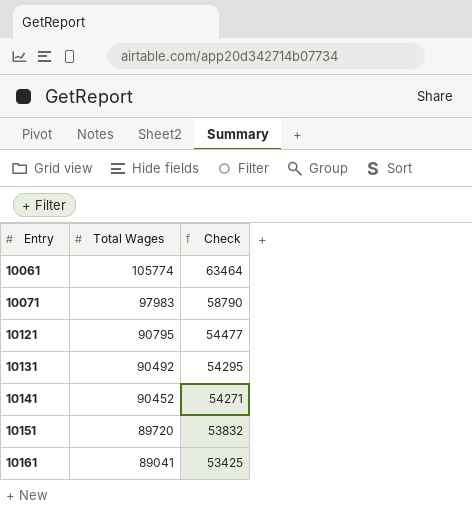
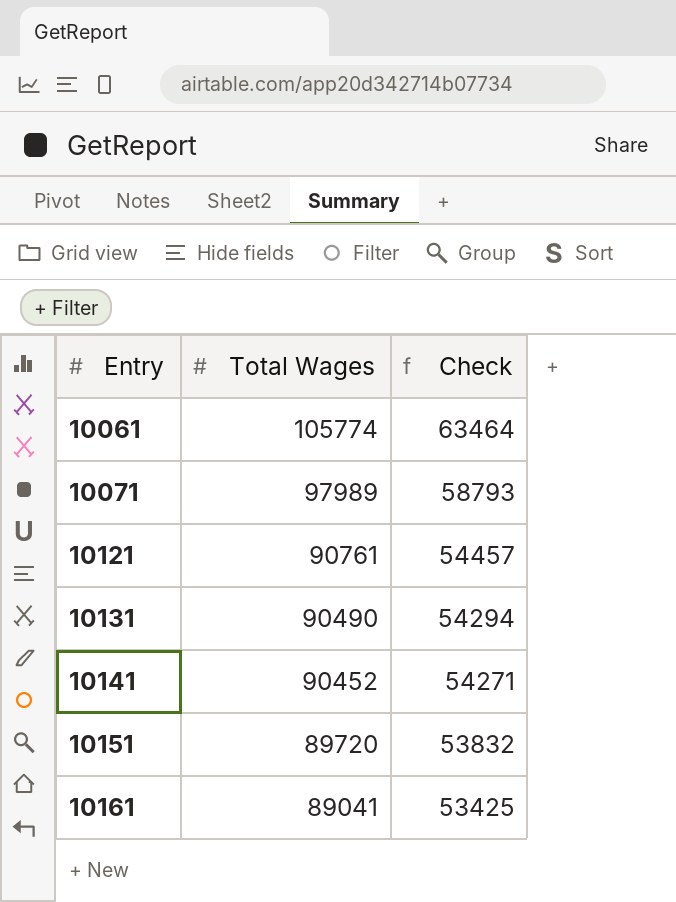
10071 | Total Wages: 97983 -> 97989
10071 | Check: 58790 -> 58793
10121 | Total Wages: 90795 -> 90761
10121 | Check: 54477 -> 54457
10131 | Total Wages: 90492 -> 90490
10131 | Check: 54295 -> 54294

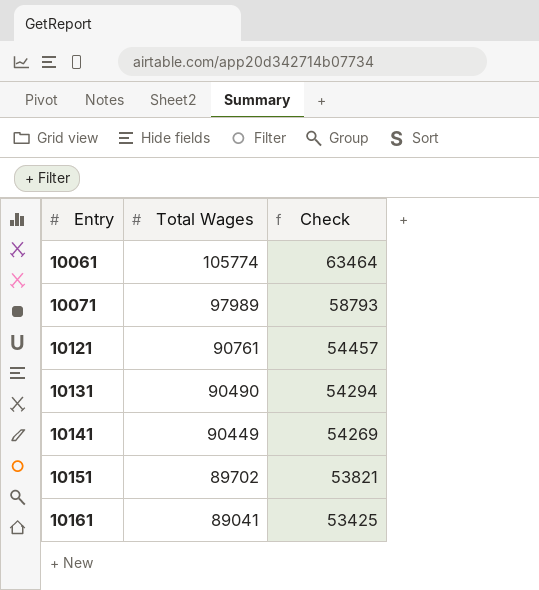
10141 | Total Wages: 90452 -> 90449
10141 | Check: 54271 -> 54269
10151 | Total Wages: 89720 -> 89702
10151 | Check: 53832 -> 53821

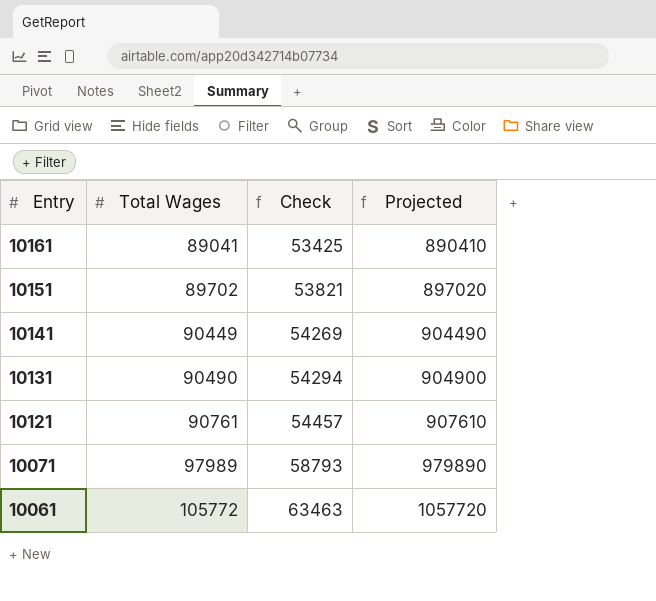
row order: Entry ascending -> Entry descending
column Projected | formula: none -> [Total Wages] * 10
10061 | Total Wages: 105774 -> 105772
10061 | Check: 63464 -> 63463

